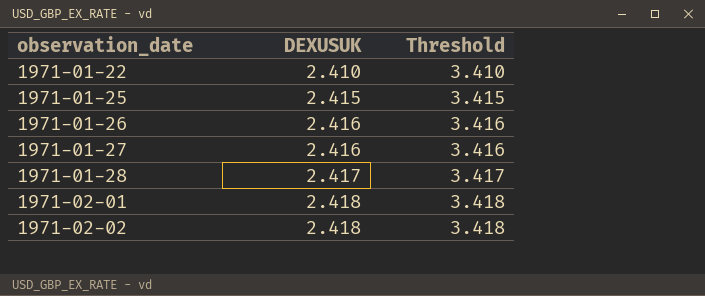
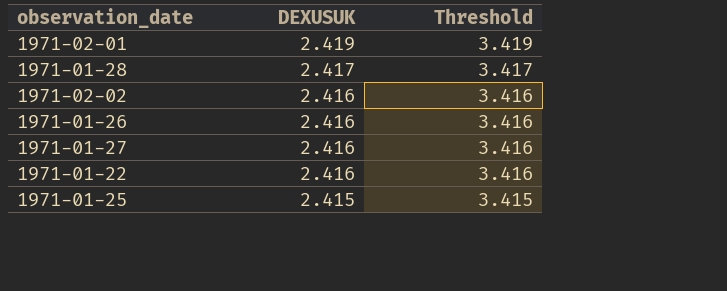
row order: observation_date ascending -> DEXUSUK descending
1971-02-01 | DEXUSUK: 2.418 -> 2.419
1971-02-01 | Threshold: 3.418 -> 3.419
1971-02-02 | DEXUSUK: 2.418 -> 2.416
1971-02-02 | Threshold: 3.418 -> 3.416
1971-01-22 | DEXUSUK: 2.410 -> 2.416
1971-01-22 | Threshold: 3.410 -> 3.416

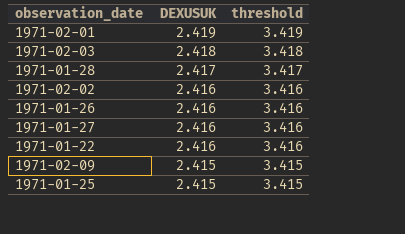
column name: Threshold -> threshold
row 1971-02-03: none -> 2.418 | 3.418
row 1971-02-09: none -> 2.415 | 3.415

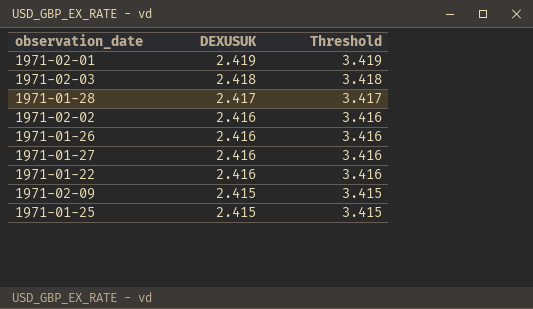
column name: threshold -> Threshold

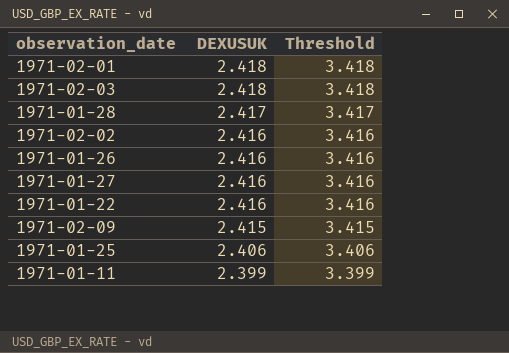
1971-02-01 | DEXUSUK: 2.419 -> 2.418
1971-02-01 | Threshold: 3.419 -> 3.418
1971-01-25 | DEXUSUK: 2.415 -> 2.406
1971-01-25 | Threshold: 3.415 -> 3.406
row 1971-01-11: none -> 2.399 | 3.399

